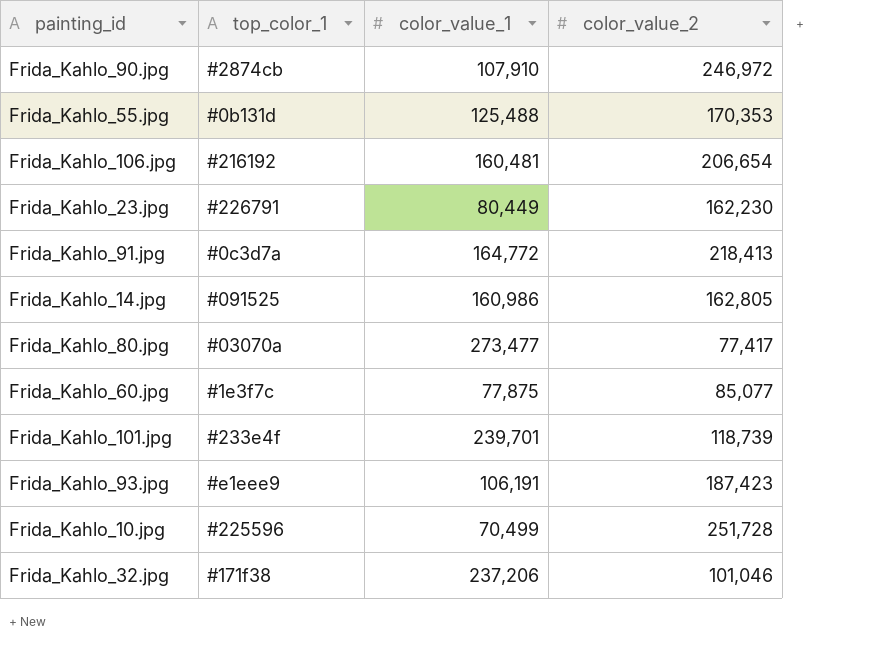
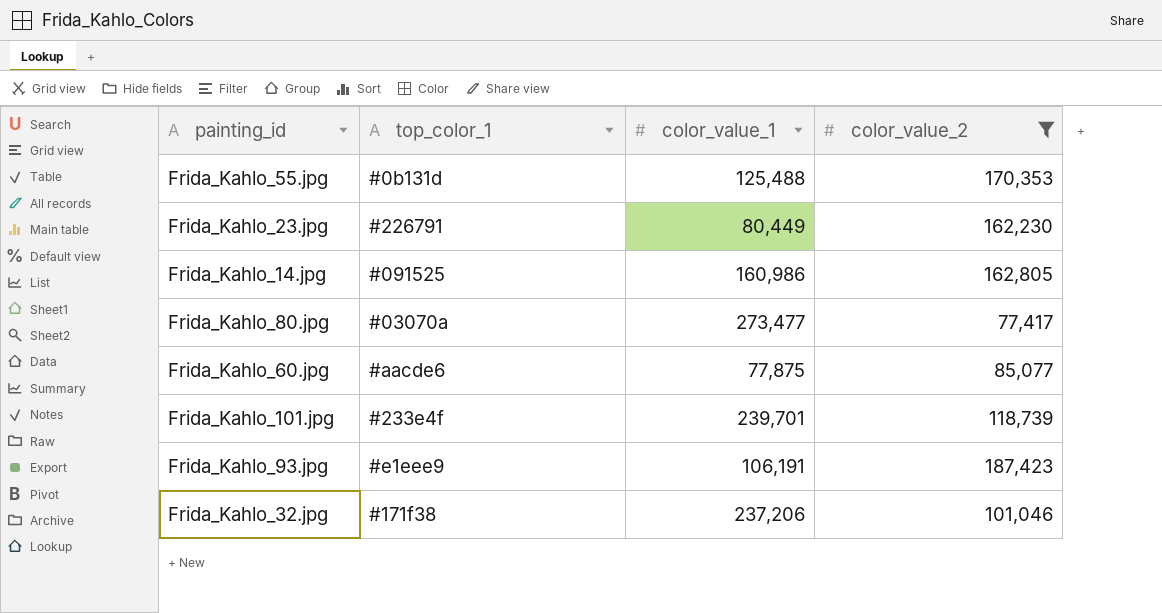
filter: none -> color_value_2 <= 187,423
Frida_Kahlo_60.jpg | top_color_1: #1e3f7c -> #aacde6

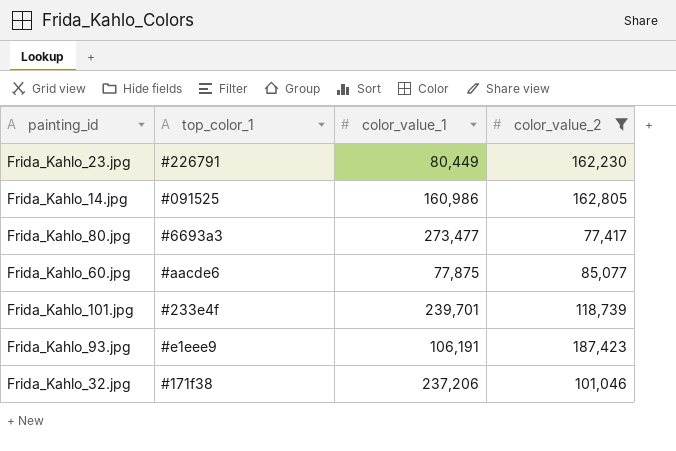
row Frida_Kahlo_55.jpg: #0b131d | 125,488 | 170,353 -> none
Frida_Kahlo_80.jpg | top_color_1: #03070a -> #6693a3

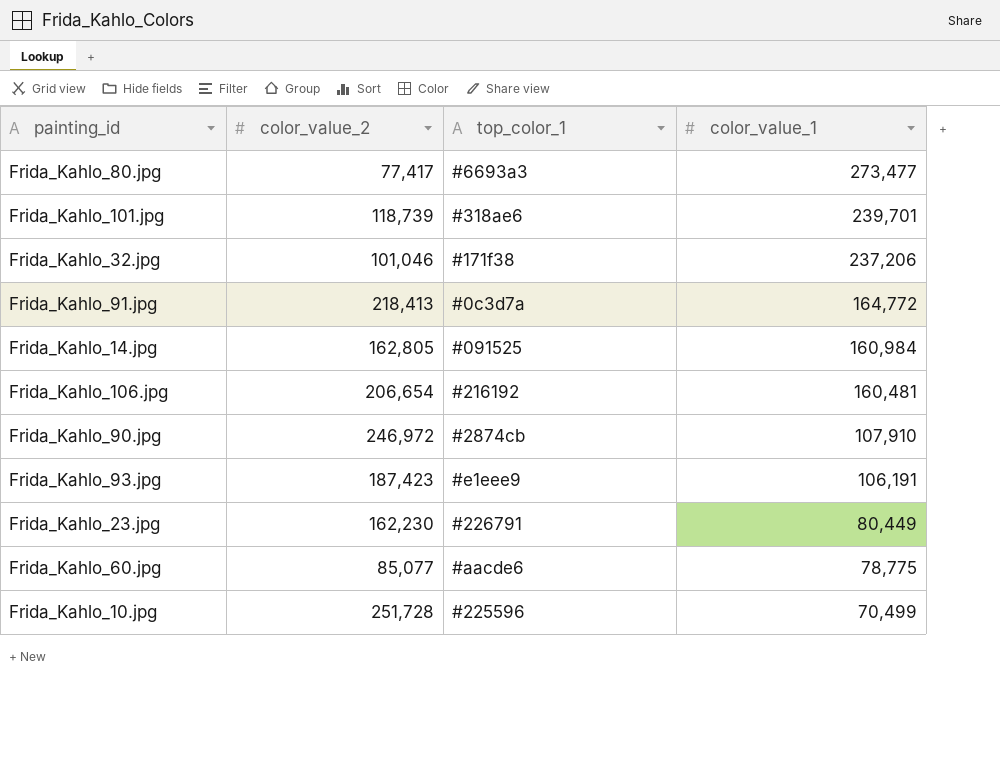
filter: color_value_2 <= 187,423 -> none
row order: none -> color_value_1 descending
column color_value_2 | position: 4 -> 2
Frida_Kahlo_101.jpg | top_color_1: #233e4f -> #318ae6
Frida_Kahlo_14.jpg | color_value_1: 160,986 -> 160,984
Frida_Kahlo_60.jpg | color_value_1: 77,875 -> 78,775

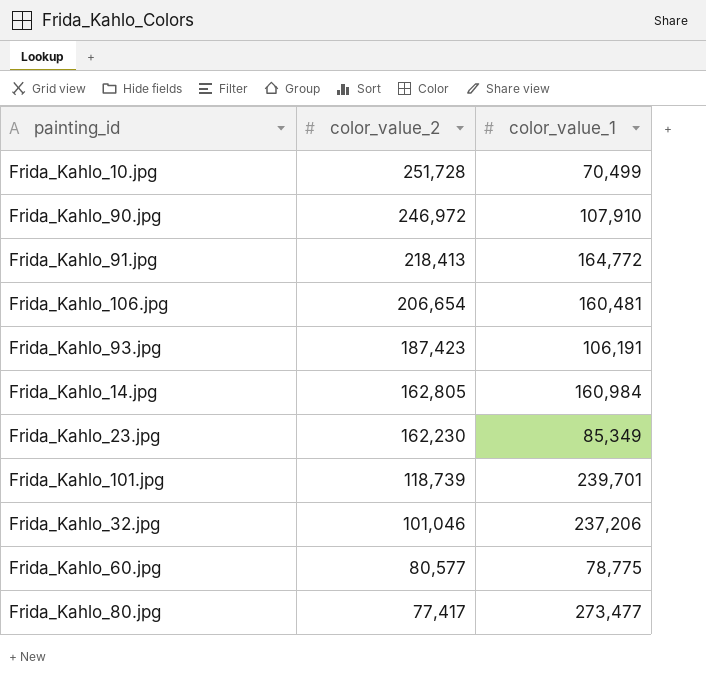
row order: color_value_1 descending -> color_value_2 descending
column top_color_1 | position: 3 -> none
Frida_Kahlo_23.jpg | color_value_1: 80,449 -> 85,349
Frida_Kahlo_60.jpg | color_value_2: 85,077 -> 80,577

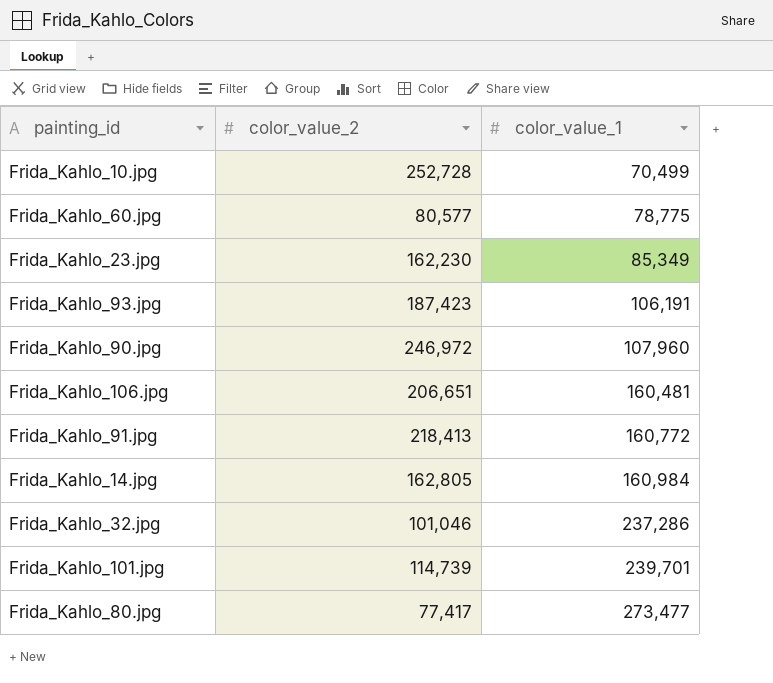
row order: color_value_2 descending -> color_value_1 ascending
Frida_Kahlo_10.jpg | color_value_2: 251,728 -> 252,728
Frida_Kahlo_90.jpg | color_value_1: 107,910 -> 107,960
Frida_Kahlo_106.jpg | color_value_2: 206,654 -> 206,651
Frida_Kahlo_91.jpg | color_value_1: 164,772 -> 160,772
Frida_Kahlo_32.jpg | color_value_1: 237,206 -> 237,286
Frida_Kahlo_101.jpg | color_value_2: 118,739 -> 114,739

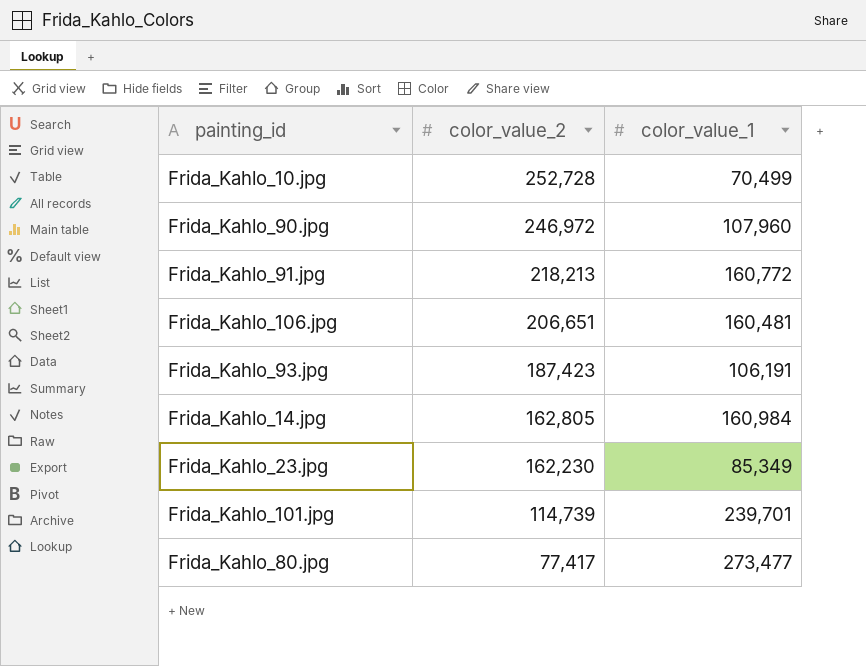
row order: color_value_1 ascending -> color_value_2 descending
row Frida_Kahlo_60.jpg: 80,577 | 78,775 -> none
row Frida_Kahlo_32.jpg: 101,046 | 237,286 -> none
Frida_Kahlo_91.jpg | color_value_2: 218,413 -> 218,213

